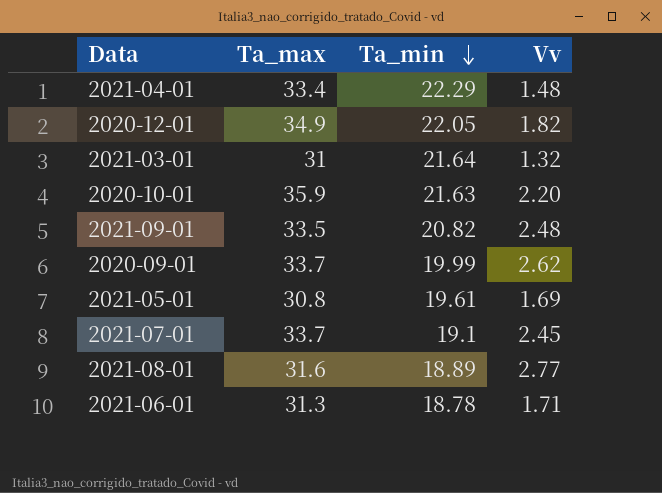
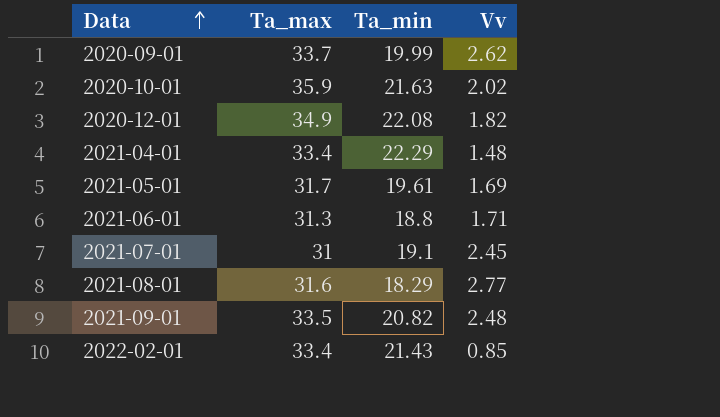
row order: Ta_min descending -> Data ascending
row 2021-03-01: 31 | 21.64 | 1.32 -> none
2020-10-01 | Vv: 2.20 -> 2.02
2020-12-01 | Ta_min: 22.05 -> 22.08
2021-05-01 | Ta_max: 30.8 -> 31.7
2021-06-01 | Ta_min: 18.78 -> 18.8
2021-07-01 | Ta_max: 33.7 -> 31
2021-08-01 | Ta_min: 18.89 -> 18.29
row 2022-02-01: none -> 33.4 | 21.43 | 0.85

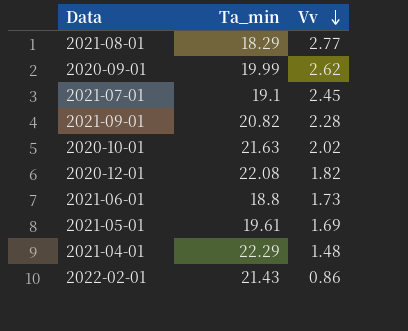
row order: Data ascending -> Vv descending
column Ta_max | position: 2 -> none
2021-09-01 | Vv: 2.48 -> 2.28
2021-06-01 | Vv: 1.71 -> 1.73
2022-02-01 | Vv: 0.85 -> 0.86

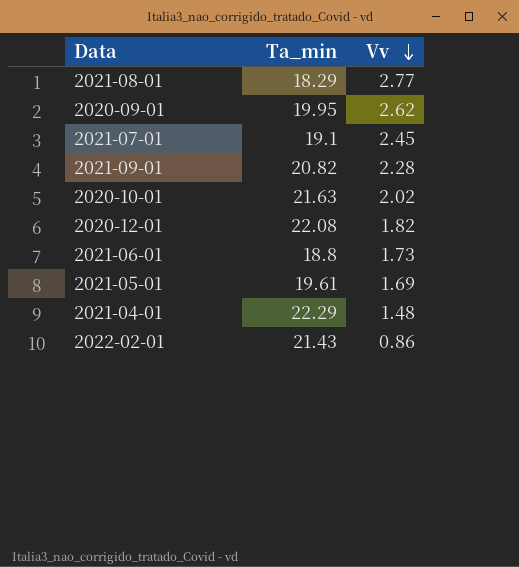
2020-09-01 | Ta_min: 19.99 -> 19.95

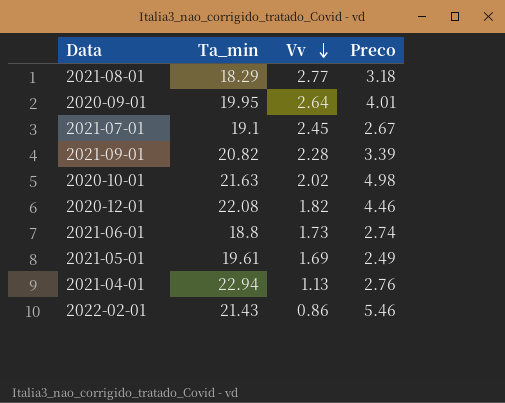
column Preco | position: none -> 4
2020-09-01 | Vv: 2.62 -> 2.64
2021-04-01 | Ta_min: 22.29 -> 22.94
2021-04-01 | Vv: 1.48 -> 1.13

